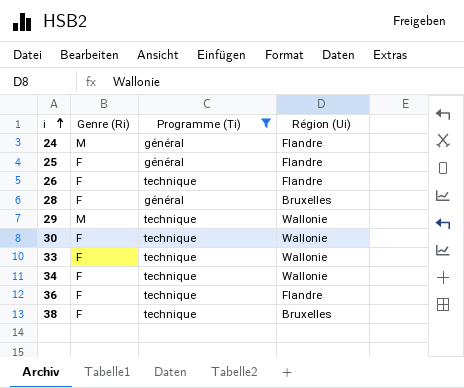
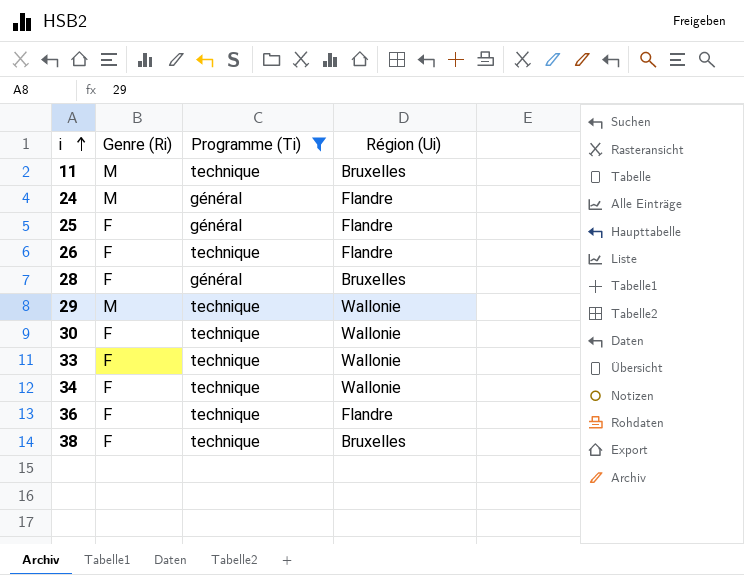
row 11: none -> M | technique | Bruxelles

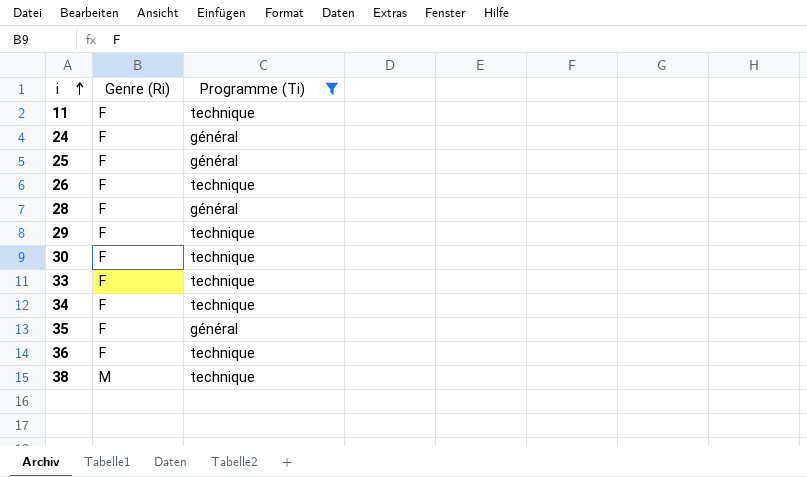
column Région (Ui) | position: 4 -> none
11 | Genre (Ri): M -> F
24 | Genre (Ri): M -> F
29 | Genre (Ri): M -> F
row 35: none -> F | général
38 | Genre (Ri): F -> M

